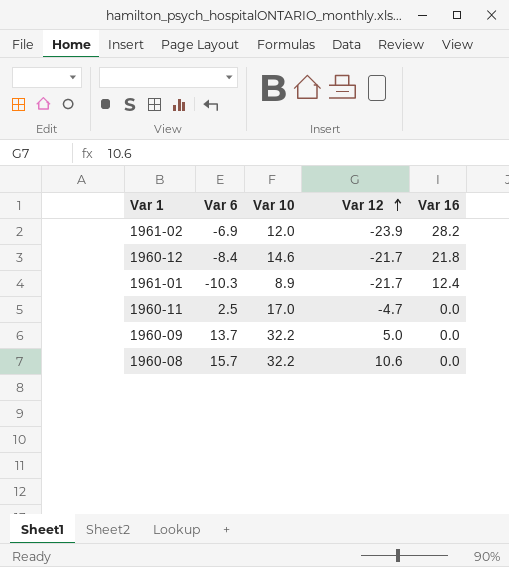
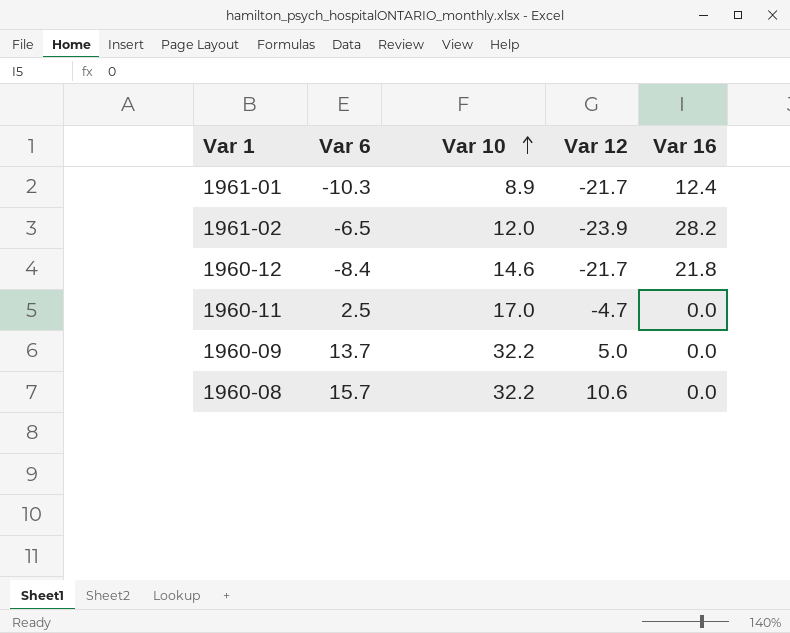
row order: Var 12 ascending -> Var 10 ascending
1961-02 | Var 6: -6.9 -> -6.5

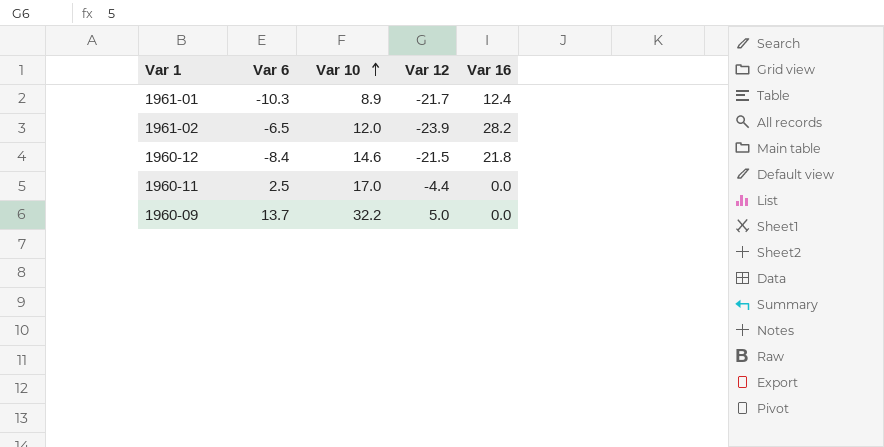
row 1960-08: 15.7 | 32.2 | 10.6 | 0.0 -> none
1960-12 | Var 12: -21.7 -> -21.5
1960-11 | Var 12: -4.7 -> -4.4

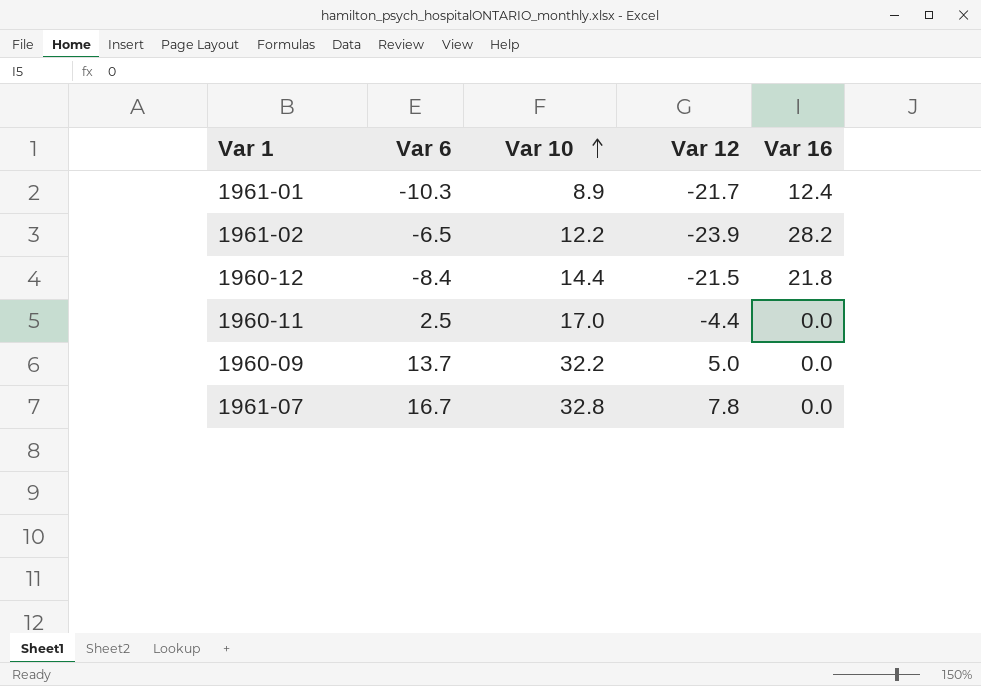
1961-02 | Var 10: 12.0 -> 12.2
1960-12 | Var 10: 14.6 -> 14.4
row 1961-07: none -> 16.7 | 32.8 | 7.8 | 0.0

